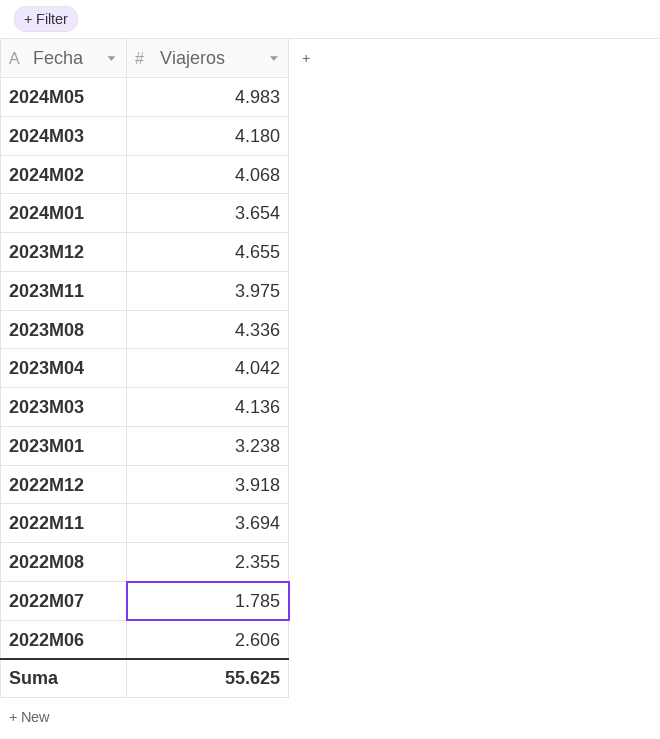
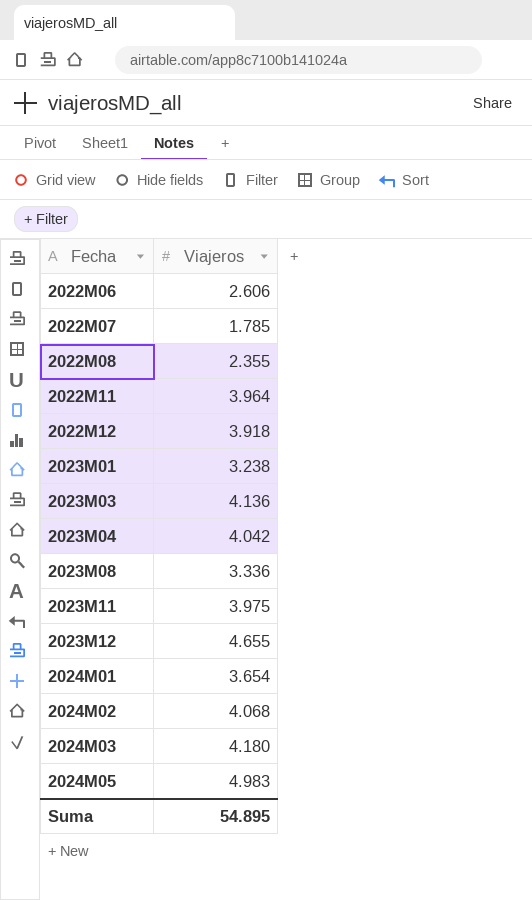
row order: Fecha descending -> Fecha ascending
2022M11 | Viajeros: 3.694 -> 3.964
2023M08 | Viajeros: 4.336 -> 3.336
Suma | Viajeros: 55.625 -> 54.895

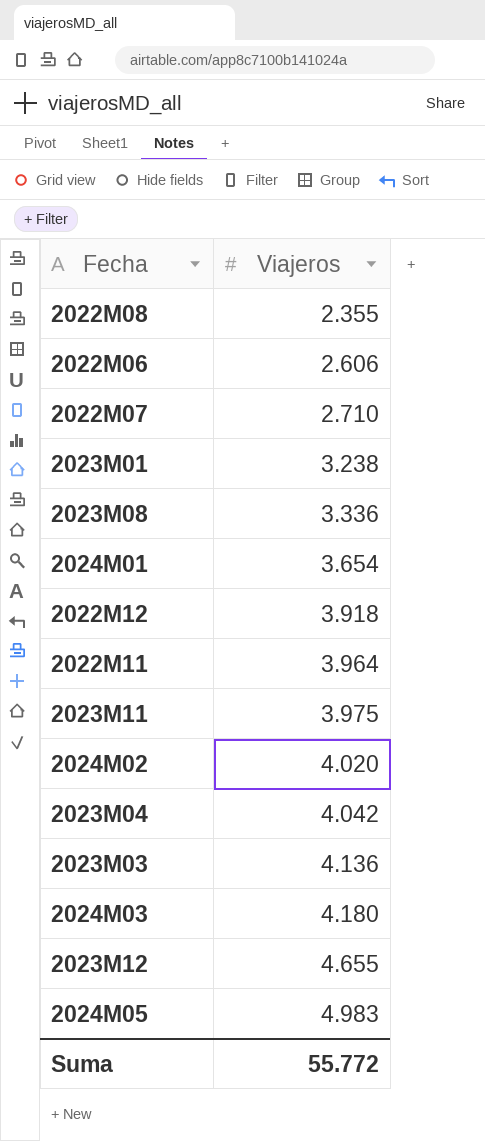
row order: Fecha ascending -> Viajeros ascending
2022M07 | Viajeros: 1.785 -> 2.710
2024M02 | Viajeros: 4.068 -> 4.020
Suma | Viajeros: 54.895 -> 55.772

